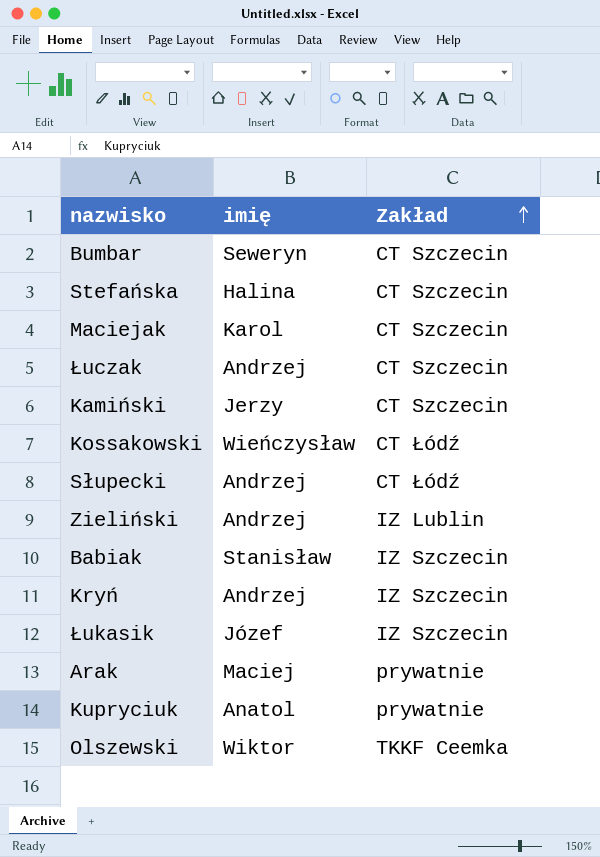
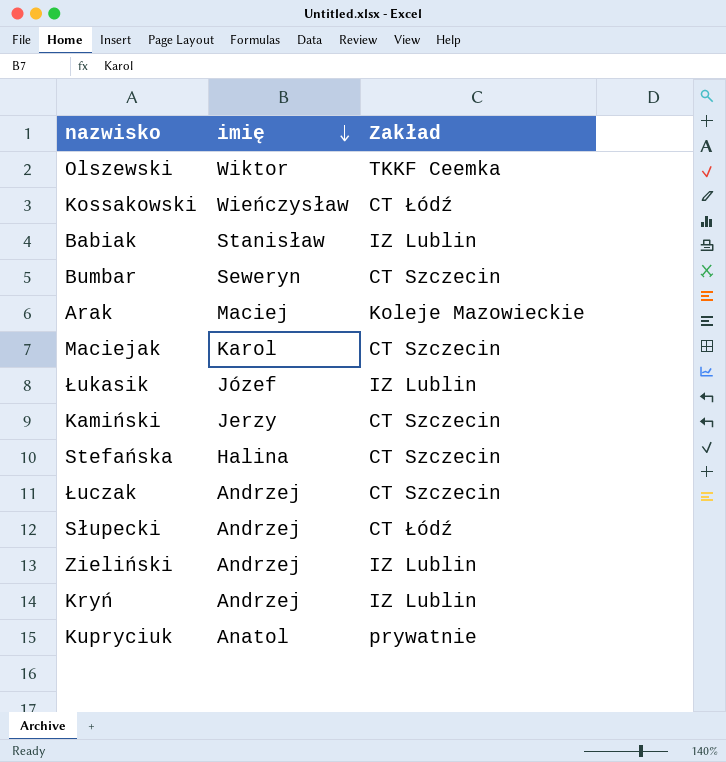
row order: Zakład ascending -> imię descending
Babiak | Zakład: IZ Szczecin -> IZ Lublin
Arak | Zakład: prywatnie -> Koleje Mazowieckie
Łukasik | Zakład: IZ Szczecin -> IZ Lublin
Kryń | Zakład: IZ Szczecin -> IZ Lublin

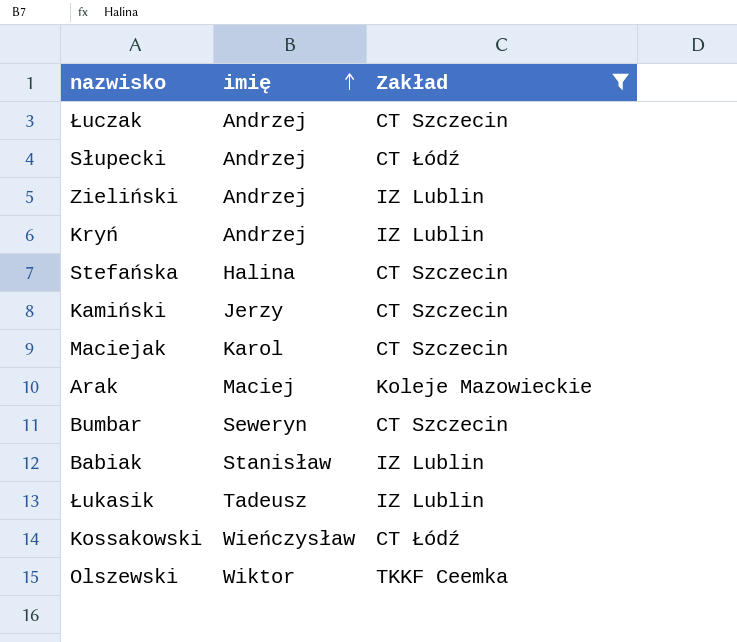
filter: none -> Zakład != prywatnie
row order: imię descending -> imię ascending
Łukasik | imię: Józef -> Tadeusz

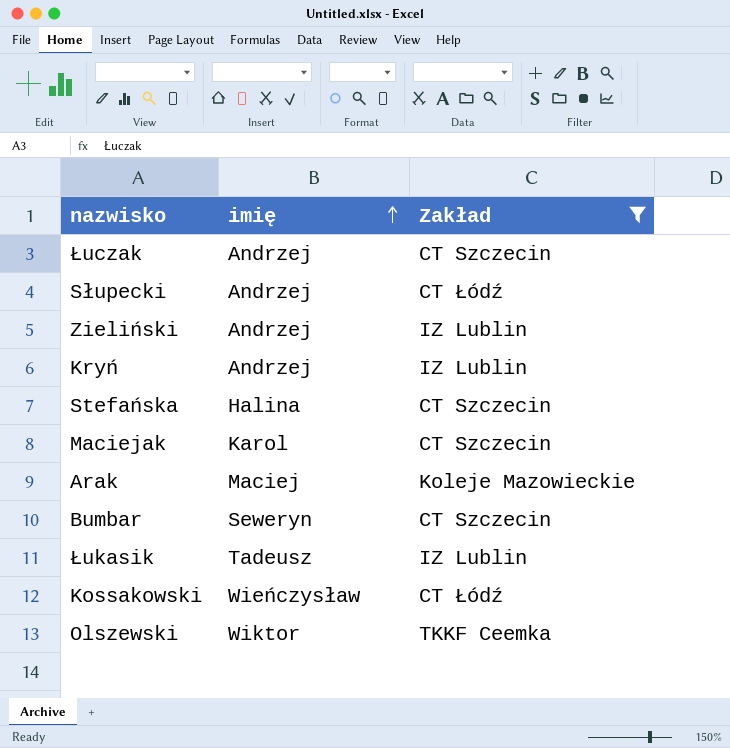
row Kamiński: Jerzy | CT Szczecin -> none
row Babiak: Stanisław | IZ Lublin -> none

